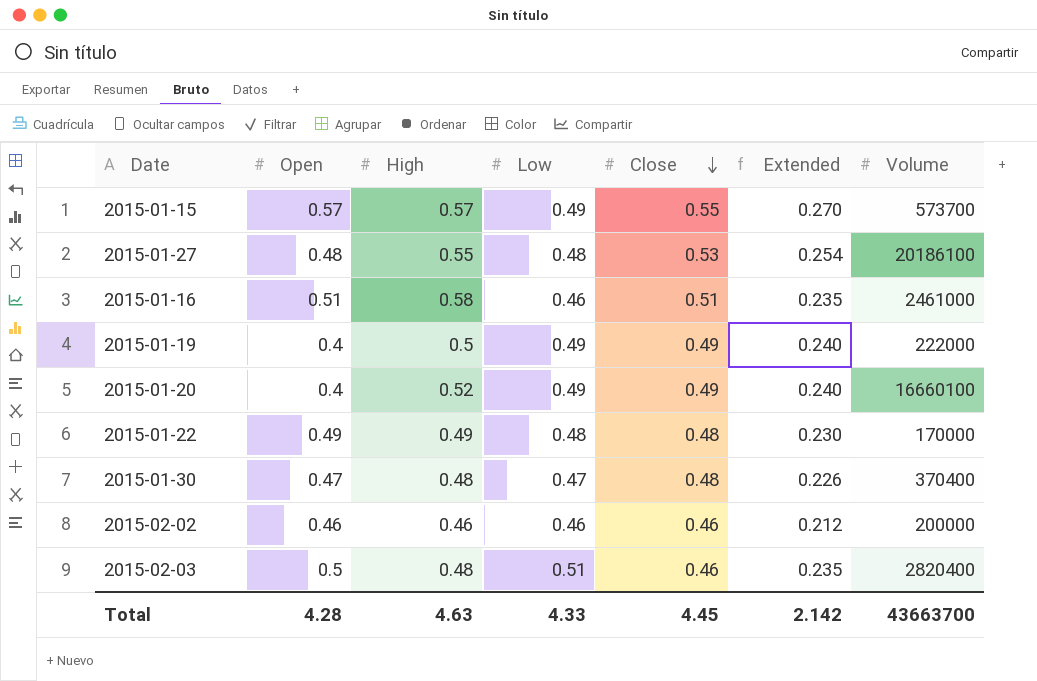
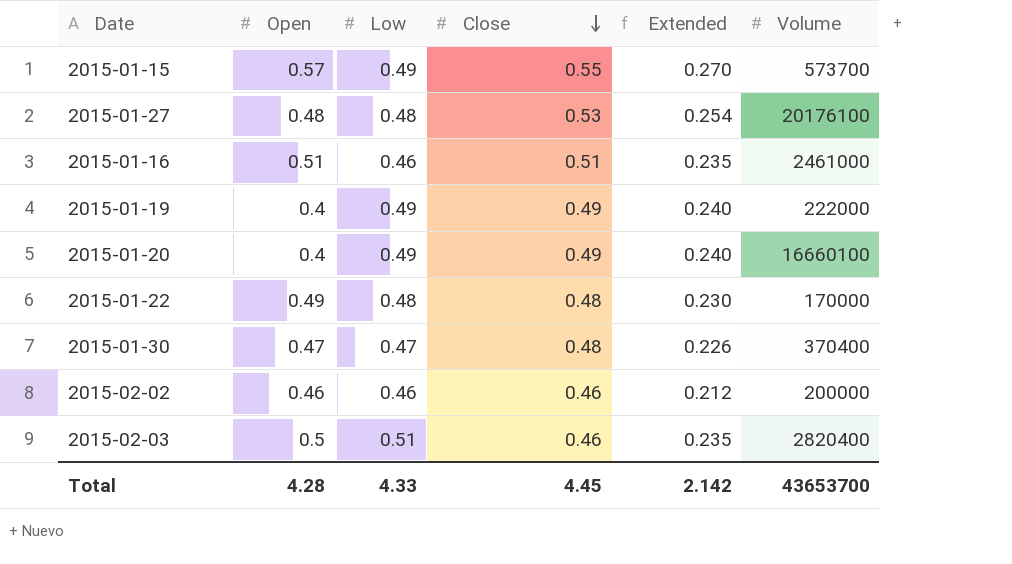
column High | position: 3 -> none
2015-01-27 | Volume: 20186100 -> 20176100
Total | Volume: 43663700 -> 43653700

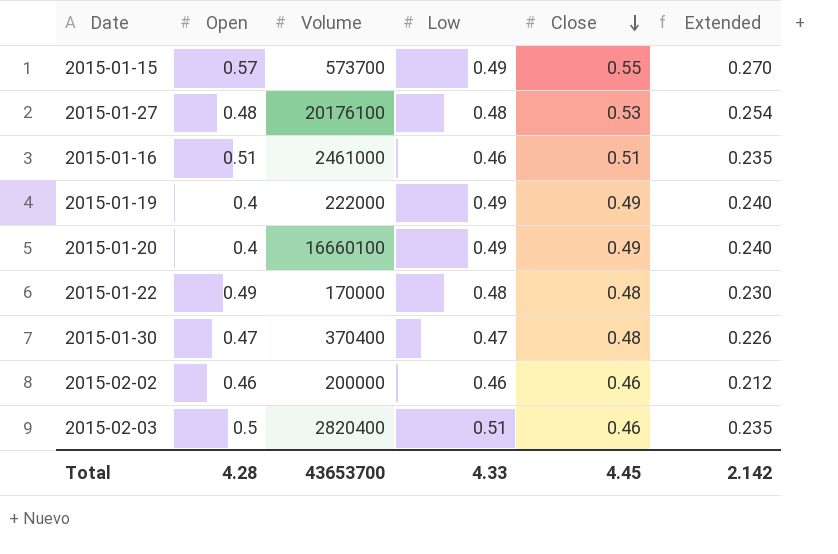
column Volume | position: 6 -> 3

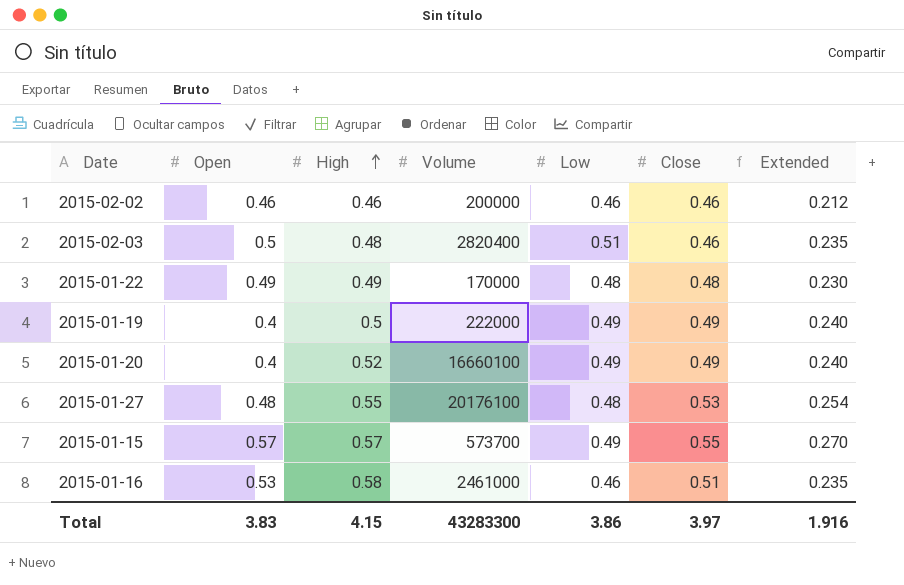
row order: Close descending -> High ascending
column High | position: none -> 3
row 2015-01-30: 0.47 | 370400 | 0.47 | 0.48 | 0.226 -> none
2015-01-16 | Open: 0.51 -> 0.53
Total | Open: 4.28 -> 3.83
Total | Volume: 43653700 -> 43283300
Total | Low: 4.33 -> 3.86
Total | Close: 4.45 -> 3.97
Total | Extended: 2.142 -> 1.916

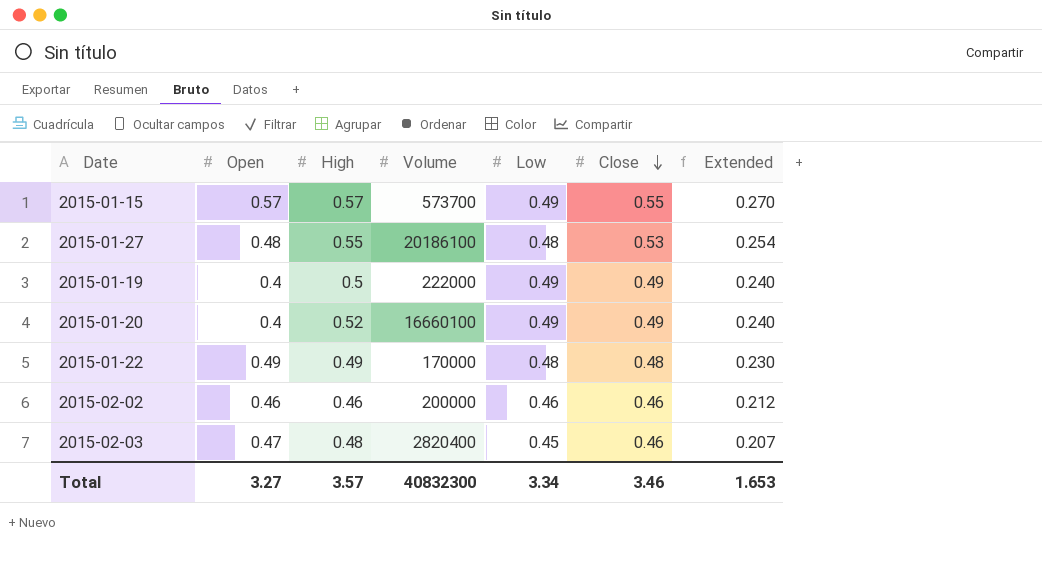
row order: High ascending -> Close descending
row 2015-01-16: 0.53 | 0.58 | 2461000 | 0.46 | 0.51 | 0.235 -> none
2015-01-27 | Volume: 20176100 -> 20186100
2015-02-03 | Open: 0.5 -> 0.47
2015-02-03 | Low: 0.51 -> 0.45
2015-02-03 | Extended: 0.235 -> 0.207
Total | Open: 3.83 -> 3.27
Total | High: 4.15 -> 3.57
Total | Volume: 43283300 -> 40832300
Total | Low: 3.86 -> 3.34
Total | Close: 3.97 -> 3.46
Total | Extended: 1.916 -> 1.653

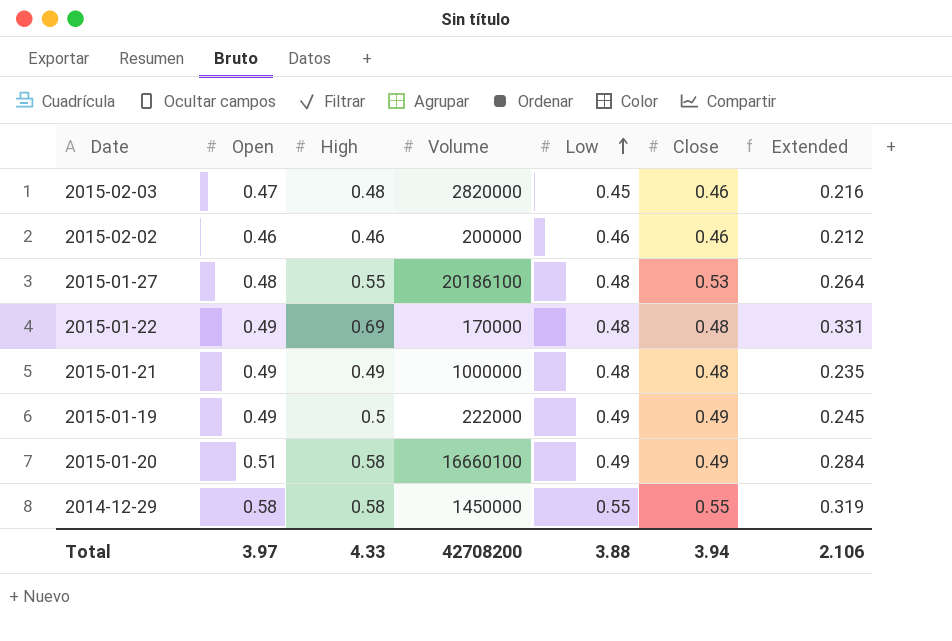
row order: Close descending -> Low ascending
column Extended | formula: [Low] * [Close] -> [High] * [Low]
row 2015-01-15: 0.57 | 0.57 | 573700 | 0.49 | 0.55 | 0.270 -> none
2015-02-03 | Volume: 2820400 -> 2820000
2015-01-22 | High: 0.49 -> 0.69
row 2015-01-21: none -> 0.49 | 0.49 | 1000000 | 0.48 | 0.48 | 0.235
2015-01-19 | Open: 0.4 -> 0.49
2015-01-20 | Open: 0.4 -> 0.51
2015-01-20 | High: 0.52 -> 0.58
row 2014-12-29: none -> 0.58 | 0.58 | 1450000 | 0.55 | 0.55 | 0.319
Total | Open: 3.27 -> 3.97
Total | High: 3.57 -> 4.33
Total | Volume: 40832300 -> 42708200
Total | Low: 3.34 -> 3.88
Total | Close: 3.46 -> 3.94
Total | Extended: 1.653 -> 2.106

